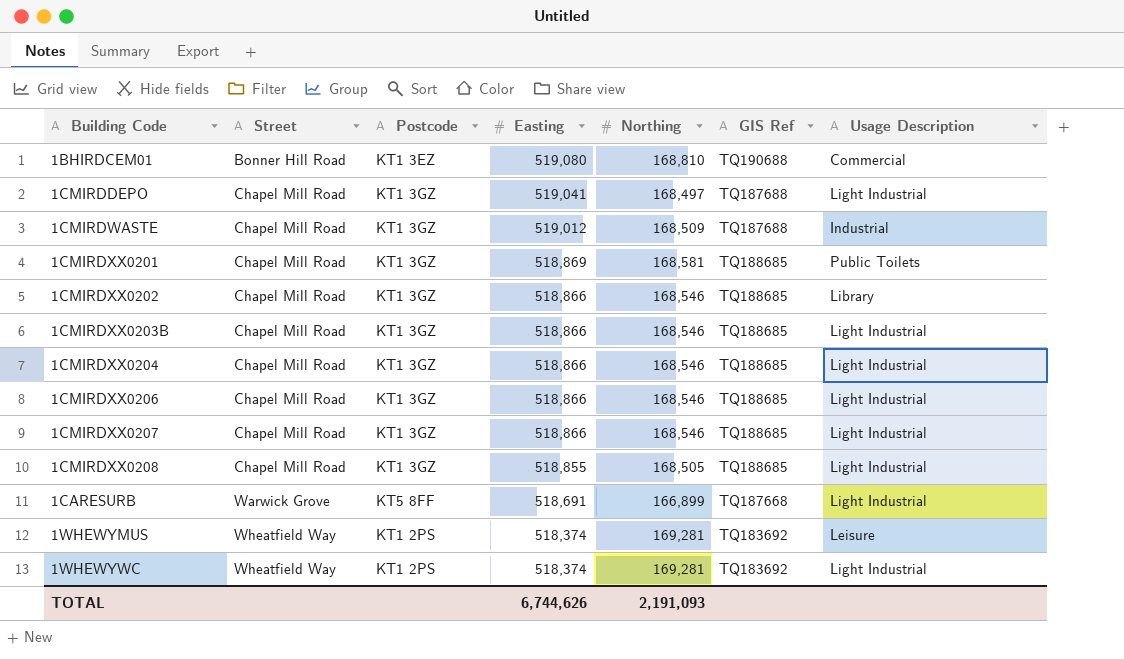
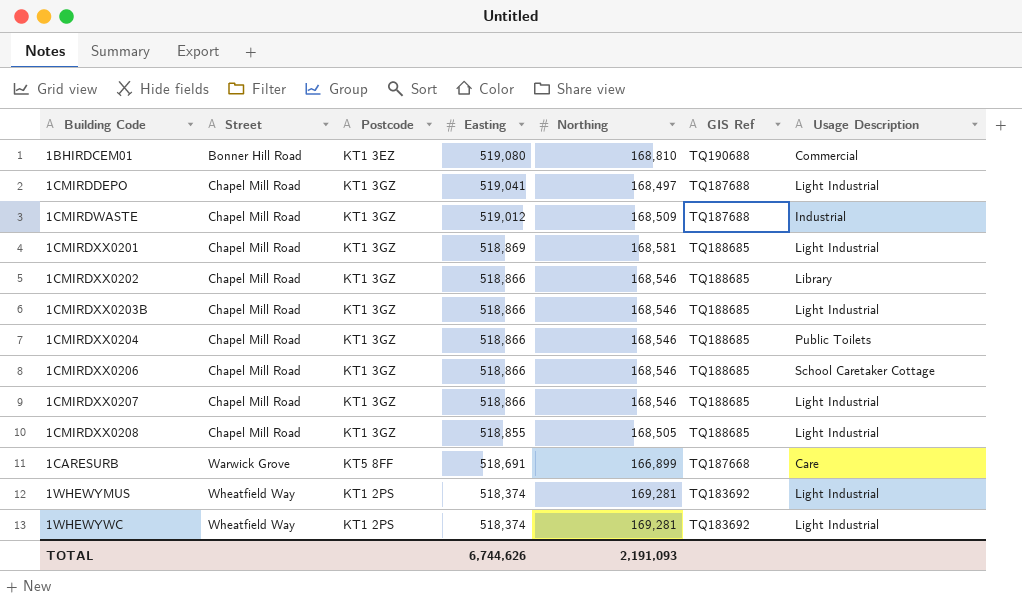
1CMIRDXX0201 | Usage Description: Public Toilets -> Light Industrial
1CMIRDXX0204 | Usage Description: Light Industrial -> Public Toilets
1CMIRDXX0206 | Usage Description: Light Industrial -> School Caretaker Cottage
1CARESURB | Usage Description: Light Industrial -> Care
1WHEWYMUS | Usage Description: Leisure -> Light Industrial

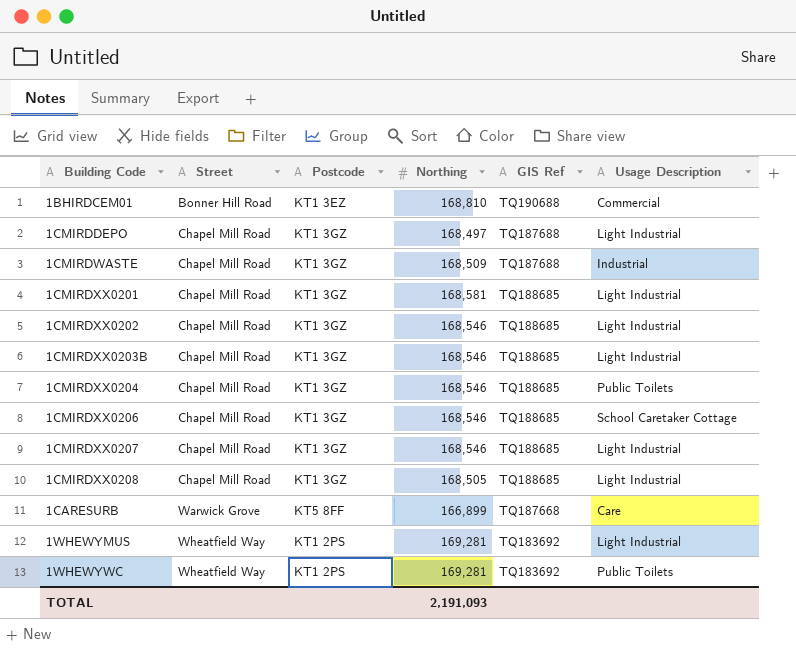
column Easting | position: 4 -> none
1CMIRDXX0202 | Usage Description: Library -> Light Industrial
1WHEWYWC | Usage Description: Light Industrial -> Public Toilets

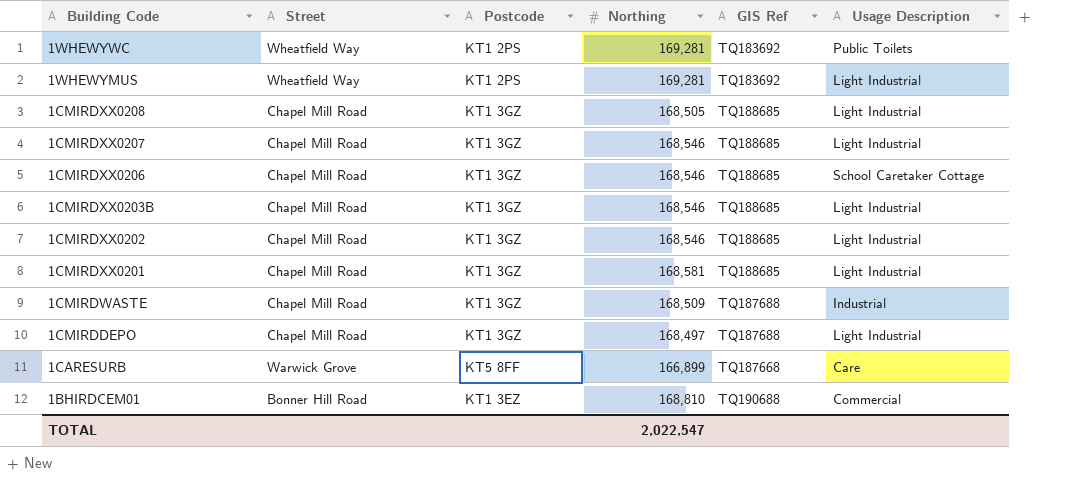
row order: Street ascending -> Building Code descending
row 1CMIRDXX0204: Chapel Mill Road | KT1 3GZ | 168,546 | TQ188685 | Public Toilets -> none
TOTAL | Northing: 2,191,093 -> 2,022,547

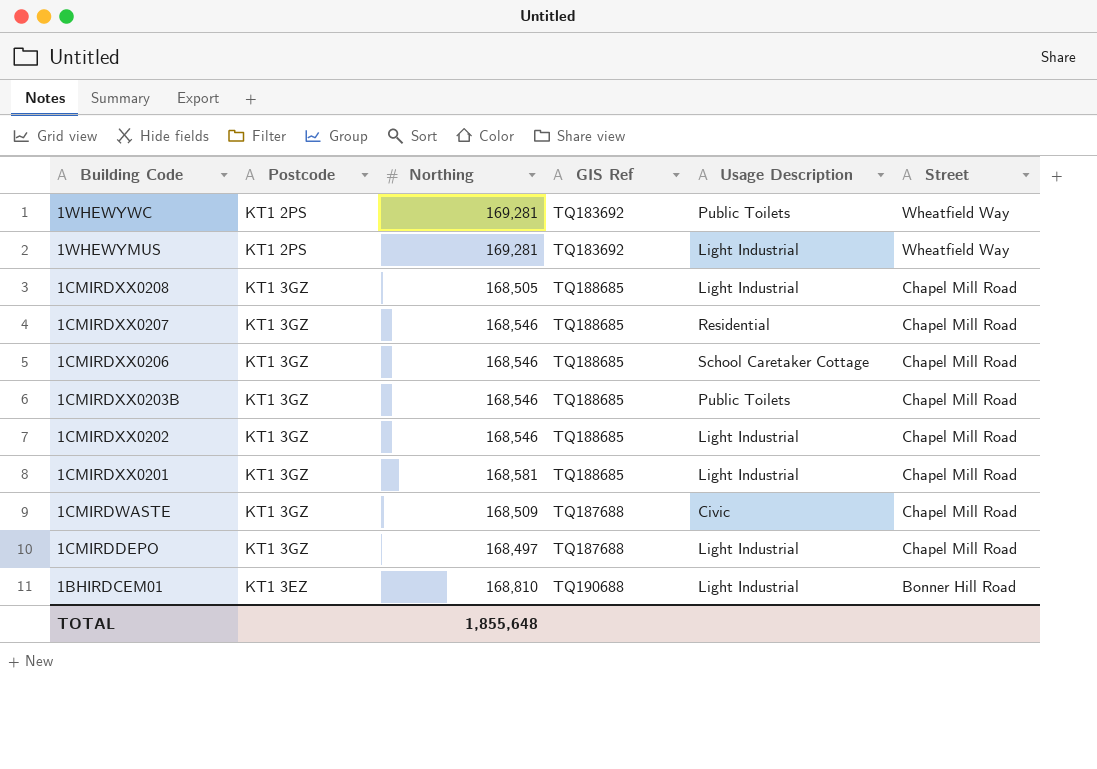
column Street | position: 2 -> 6
row 1CARESURB: Warwick Grove | KT5 8FF | 166,899 | TQ187668 | Care -> none
1CMIRDXX0207 | Usage Description: Light Industrial -> Residential
1CMIRDXX0203B | Usage Description: Light Industrial -> Public Toilets
1CMIRDWASTE | Usage Description: Industrial -> Civic
1BHIRDCEM01 | Usage Description: Commercial -> Light Industrial
TOTAL | Northing: 2,022,547 -> 1,855,648

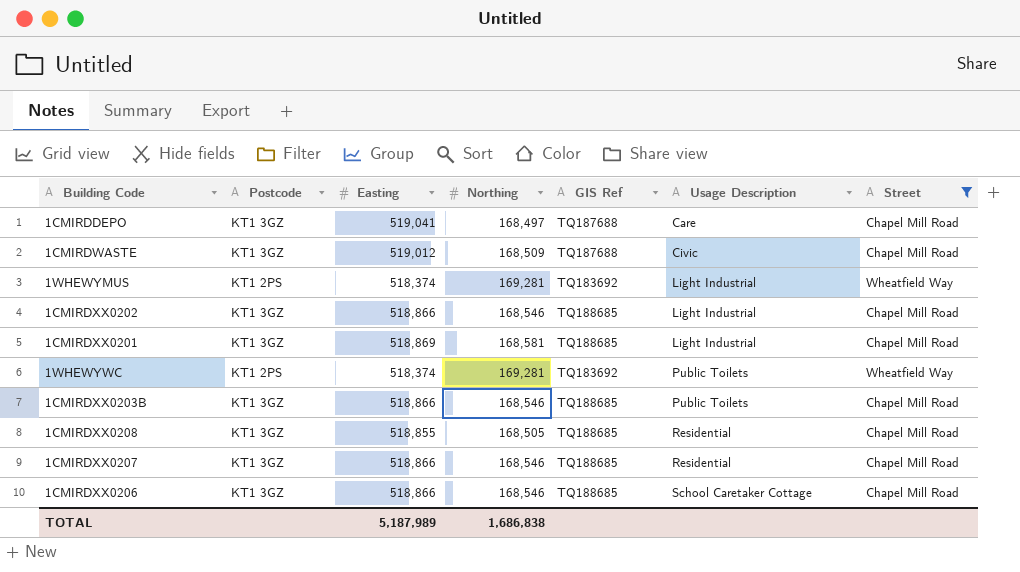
filter: none -> Street != Bonner Hill Road
row order: Building Code descending -> Usage Description ascending
column Easting | position: none -> 3
1CMIRDDEPO | Usage Description: Light Industrial -> Care
1CMIRDXX0208 | Usage Description: Light Industrial -> Residential
TOTAL | Northing: 1,855,648 -> 1,686,838

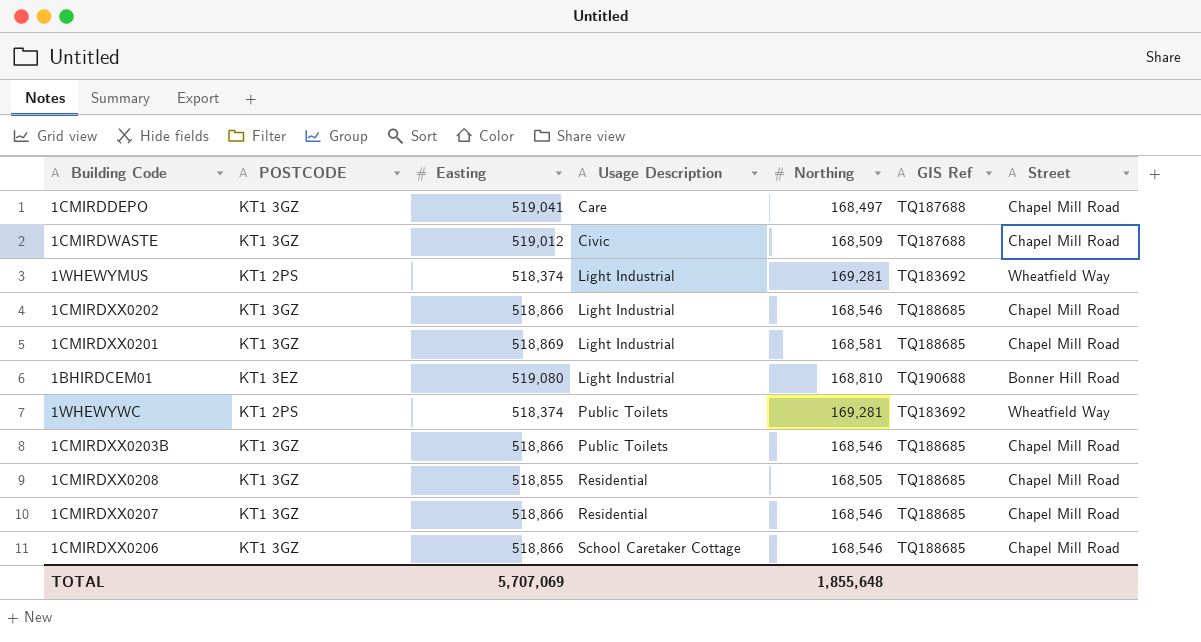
filter: Street != Bonner Hill Road -> none
column name: Postcode -> POSTCODE
column Usage Description | position: 6 -> 4
TOTAL | Easting: 5,187,989 -> 5,707,069
TOTAL | Northing: 1,686,838 -> 1,855,648

